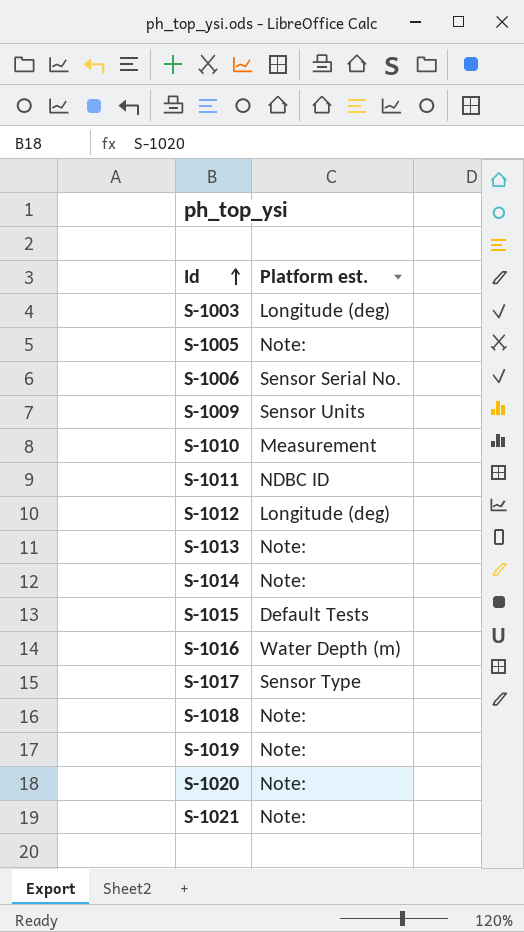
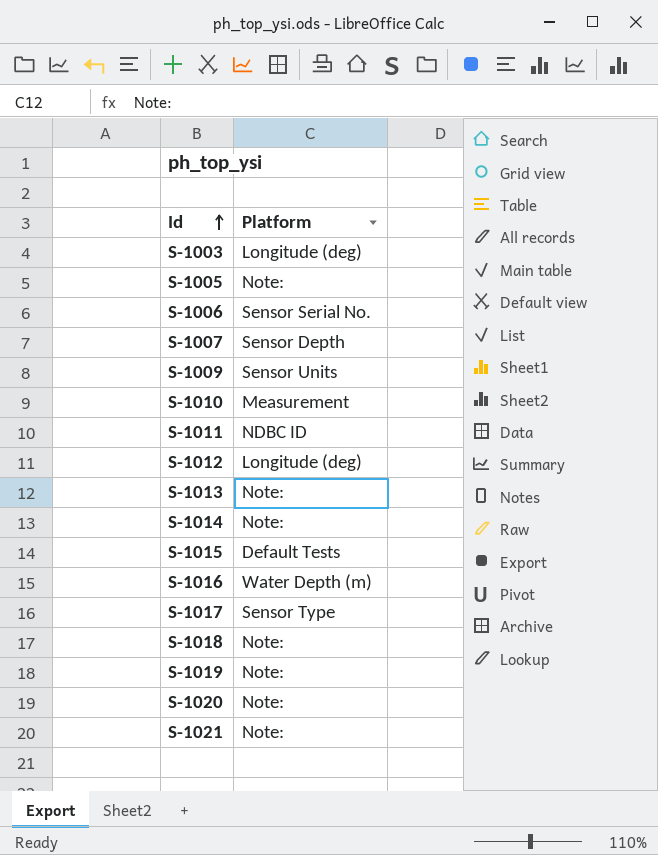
column name: Platform est. -> Platform
row S-1007: none -> Sensor Depth

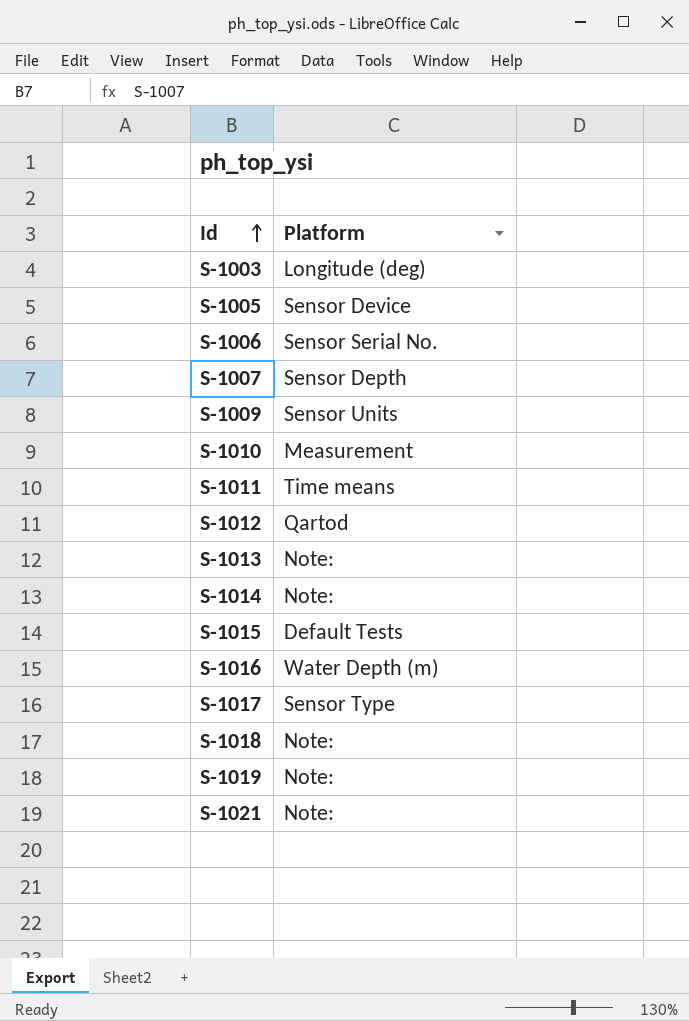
row S-1020: Note: -> none
S-1005 | Platform: Note: -> Sensor Device
S-1011 | Platform: NDBC ID -> Time means
S-1012 | Platform: Longitude (deg) -> Qartod

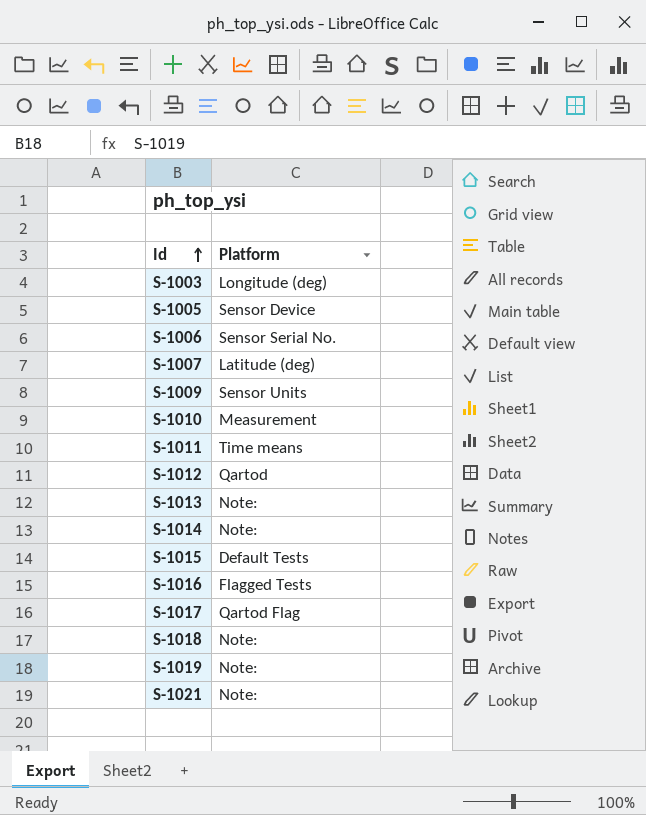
S-1007 | Platform: Sensor Depth -> Latitude (deg)
S-1016 | Platform: Water Depth (m) -> Flagged Tests
S-1017 | Platform: Sensor Type -> Qartod Flag

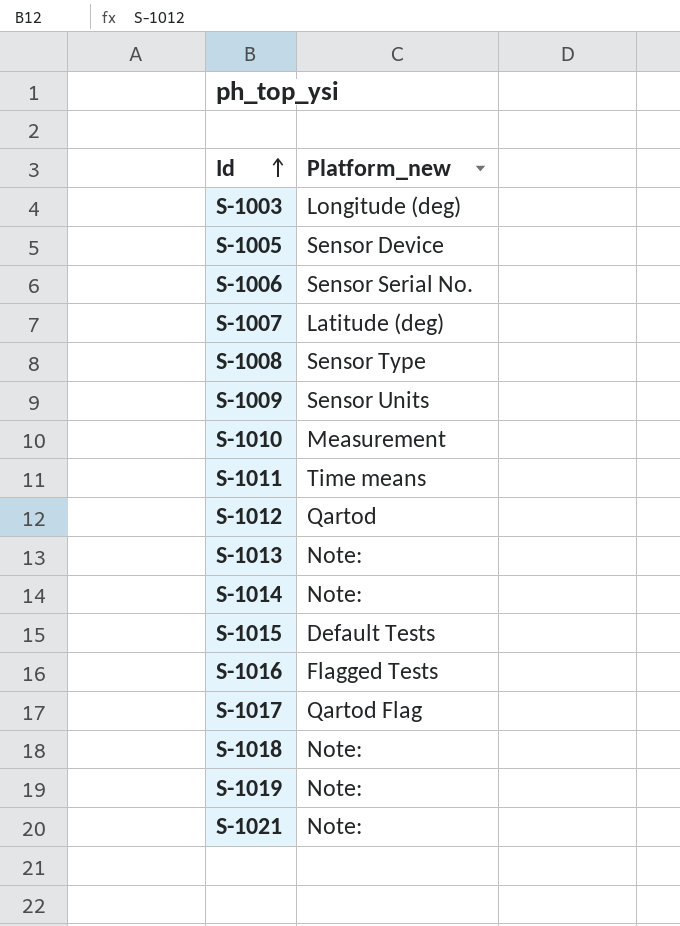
column name: Platform -> Platform_new
row S-1008: none -> Sensor Type

